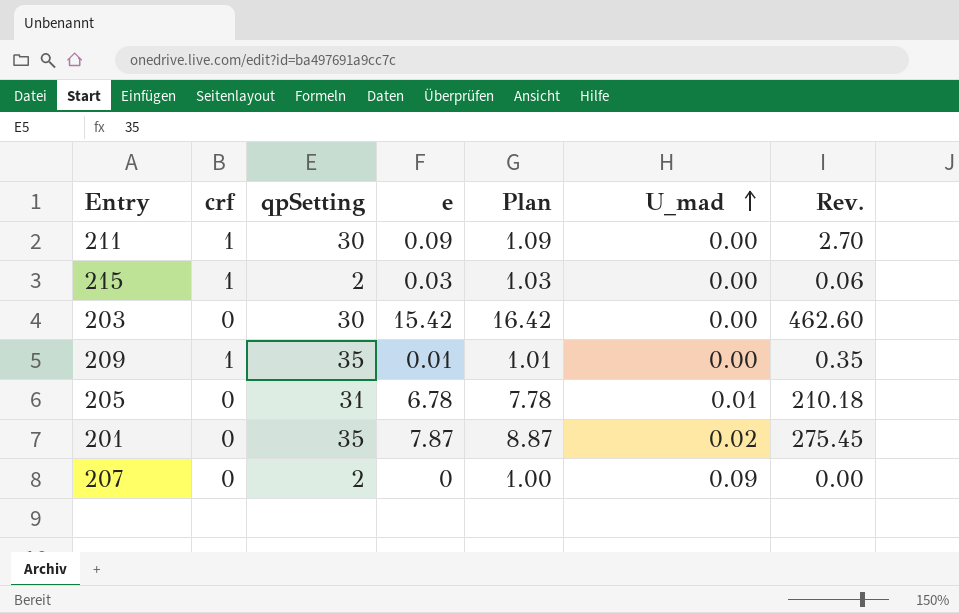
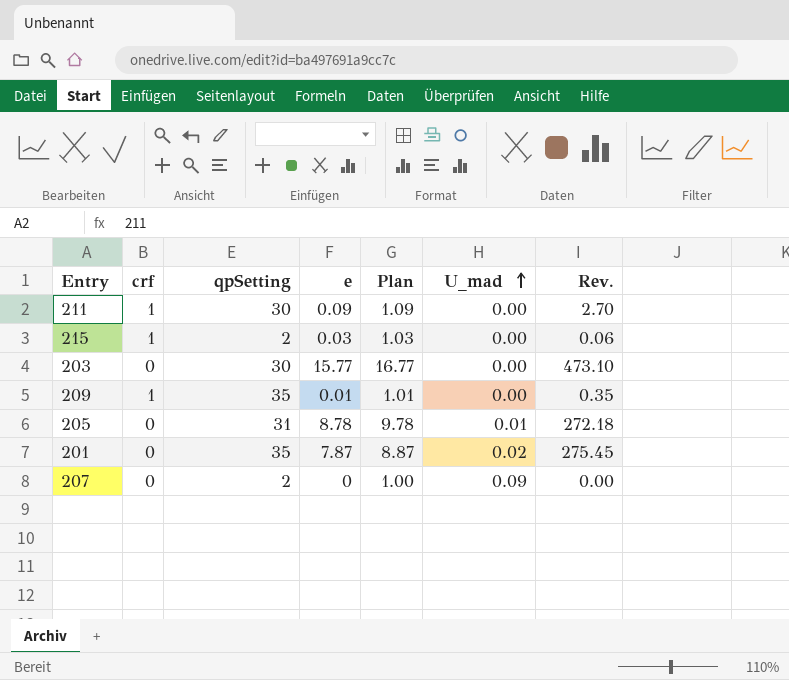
203 | e: 15.42 -> 15.77
203 | Plan: 16.42 -> 16.77
203 | Rev.: 462.60 -> 473.10
205 | e: 6.78 -> 8.78
205 | Plan: 7.78 -> 9.78
205 | Rev.: 210.18 -> 272.18

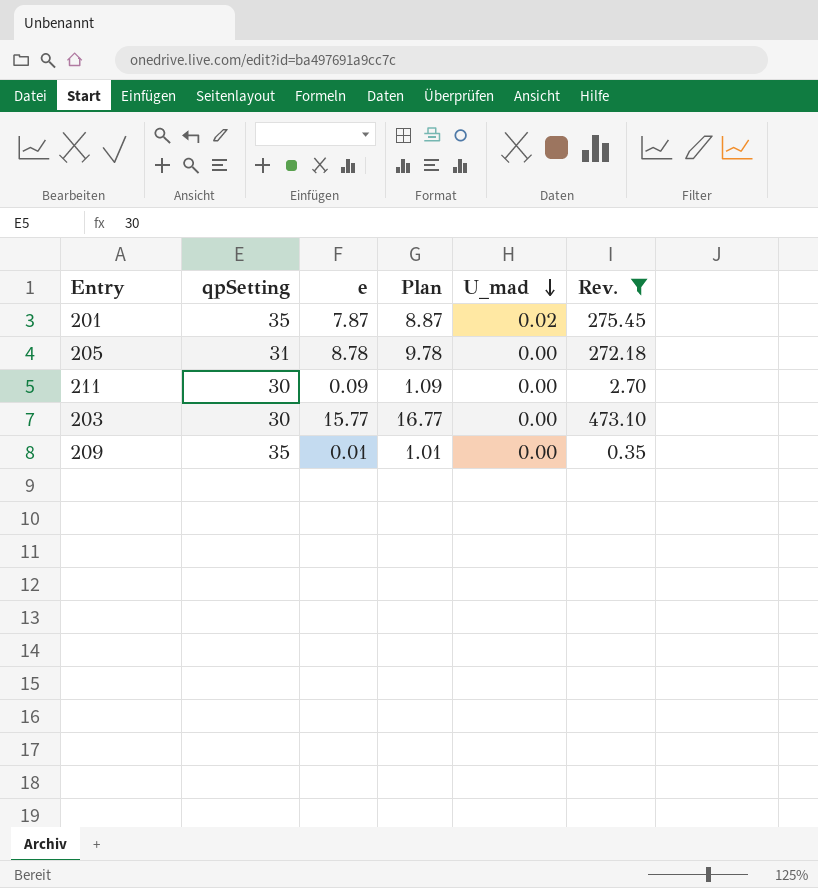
filter: none -> Rev. >= 0.35
row order: U_mad ascending -> U_mad descending
column crf | position: 2 -> none
205 | U_mad: 0.01 -> 0.00

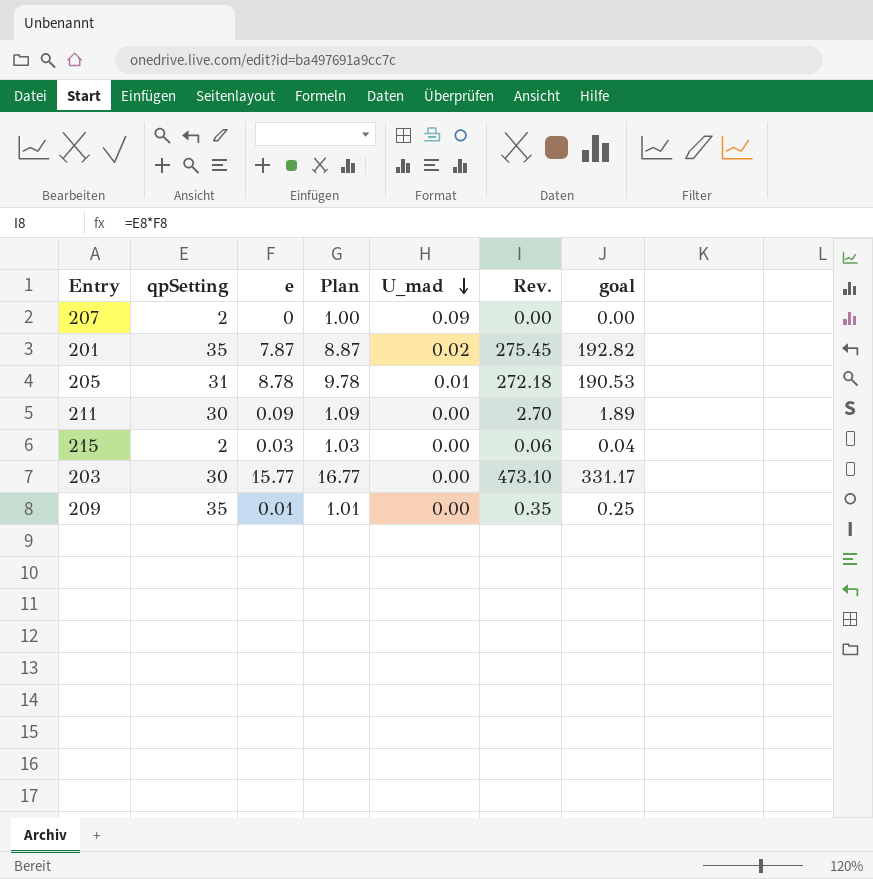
filter: Rev. >= 0.35 -> none
column goal | formula: none -> [Rev.] * 0.7
205 | U_mad: 0.00 -> 0.01

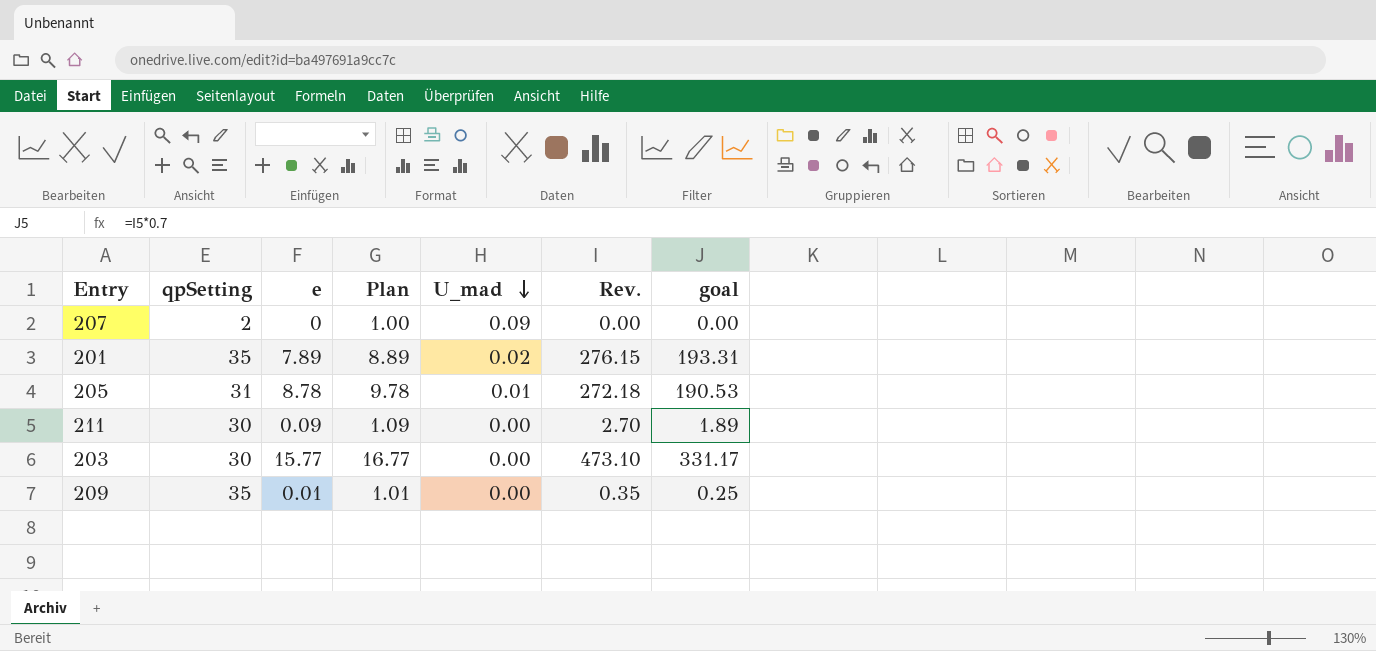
row 215: 2 | 0.03 | 1.03 | 0.00 | 0.06 | 0.04 -> none
201 | e: 7.87 -> 7.89
201 | Plan: 8.87 -> 8.89
201 | Rev.: 275.45 -> 276.15
201 | goal: 192.82 -> 193.31

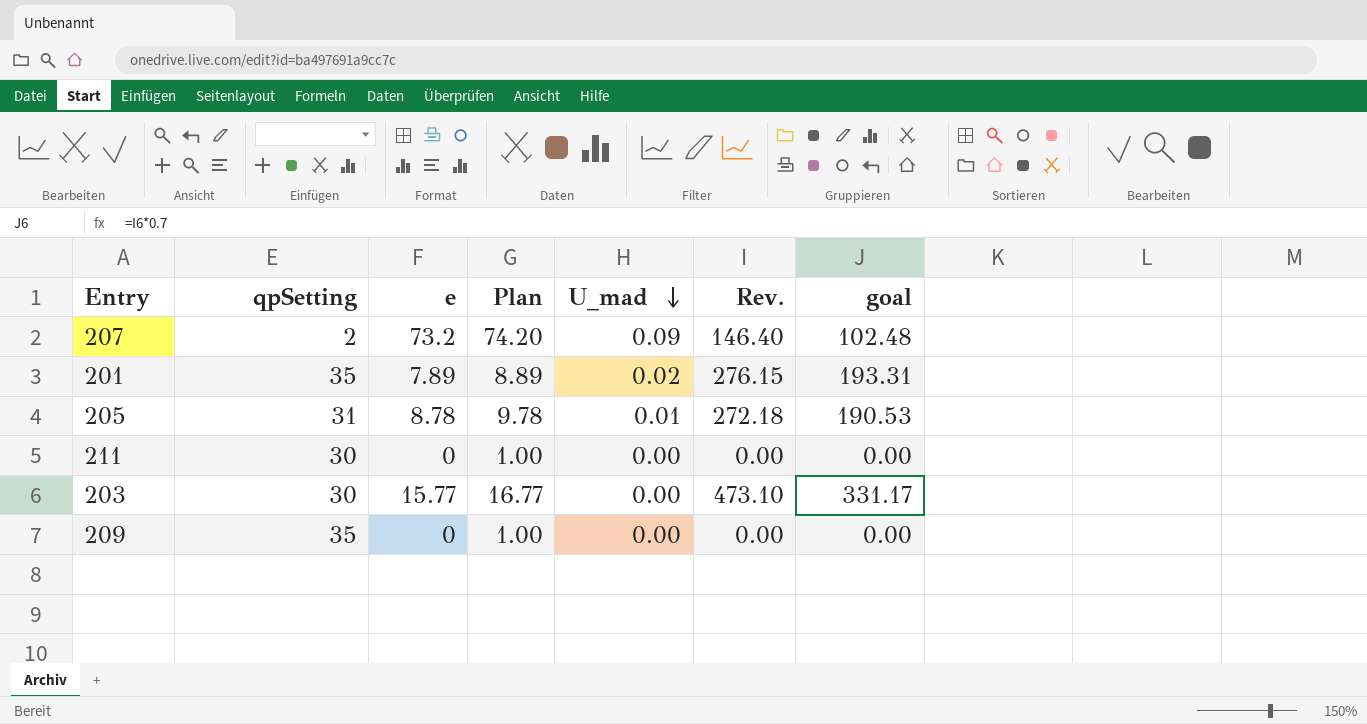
207 | e: 0 -> 73.2
207 | Plan: 1.00 -> 74.20
207 | Rev.: 0.00 -> 146.40
207 | goal: 0.00 -> 102.48
211 | e: 0.09 -> 0
211 | Plan: 1.09 -> 1.00
211 | Rev.: 2.70 -> 0.00
211 | goal: 1.89 -> 0.00
209 | e: 0.01 -> 0
209 | Plan: 1.01 -> 1.00
209 | Rev.: 0.35 -> 0.00
209 | goal: 0.25 -> 0.00

